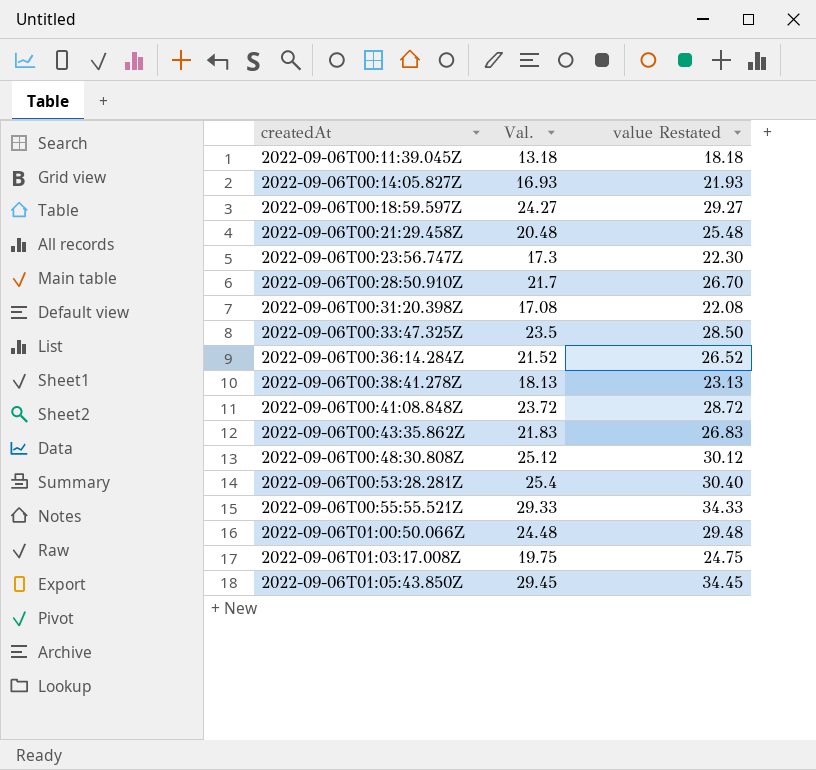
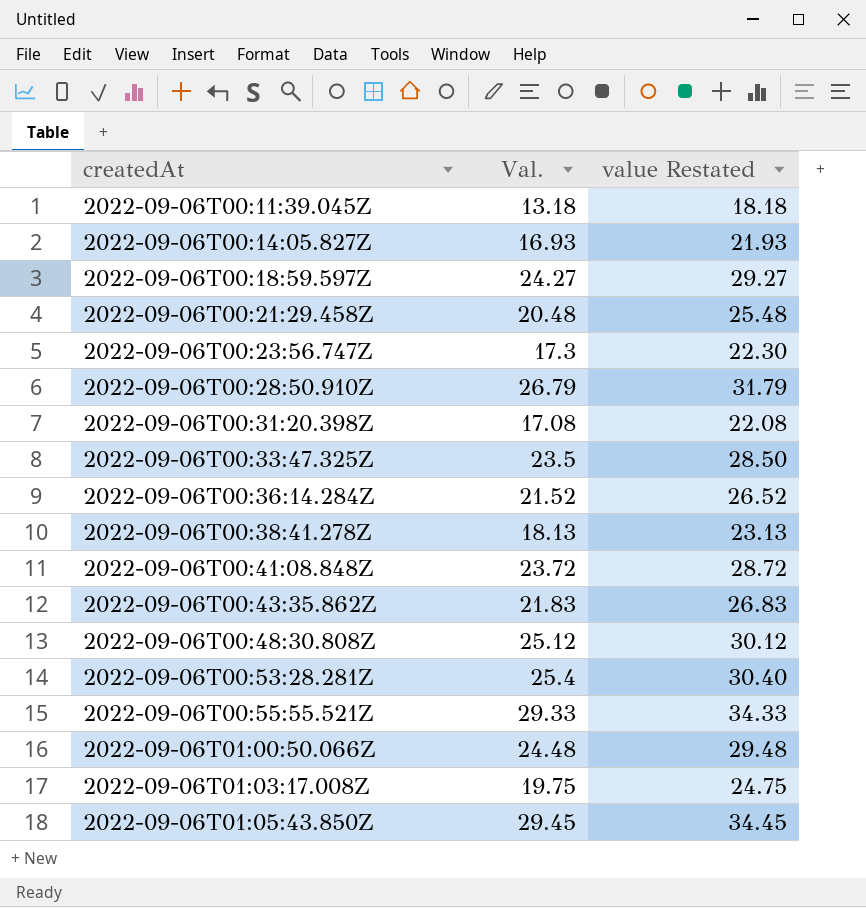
2022-09-06T00:28:50.910Z | Val.: 21.7 -> 26.79
2022-09-06T00:28:50.910Z | value Restated: 26.70 -> 31.79

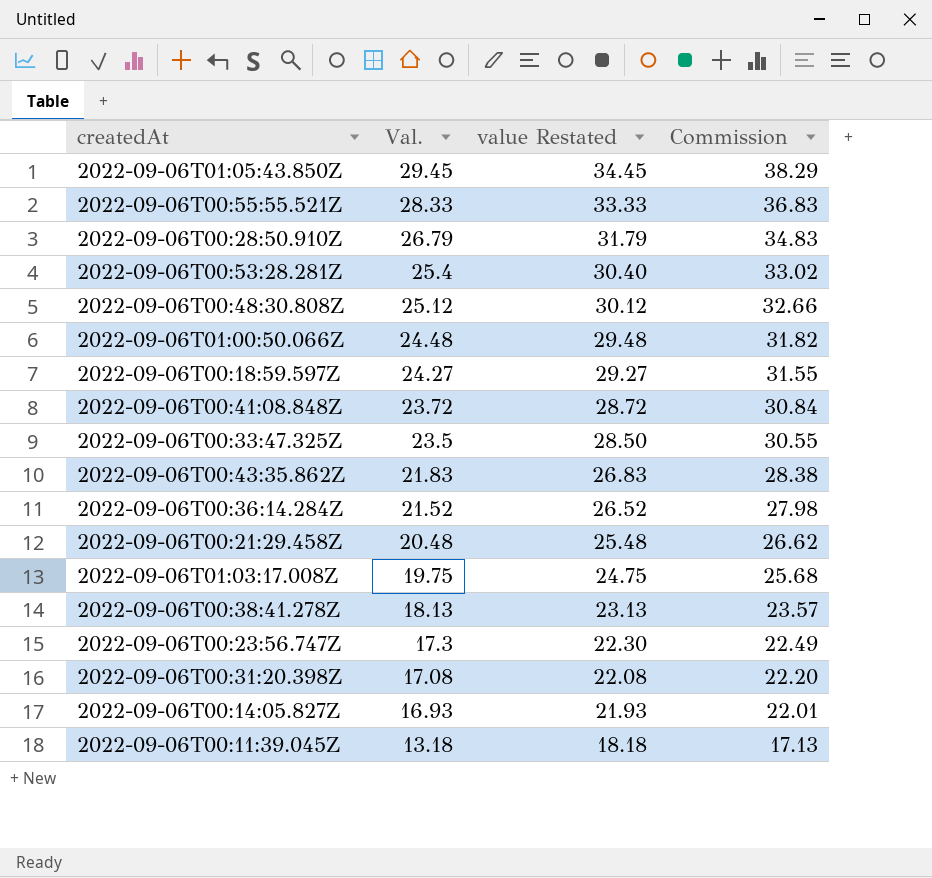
row order: createdAt ascending -> Val. descending
column Commission | formula: none -> [Val.] * 1.3
2022-09-06T00:55:55.521Z | Val.: 29.33 -> 28.33
2022-09-06T00:55:55.521Z | value Restated: 34.33 -> 33.33

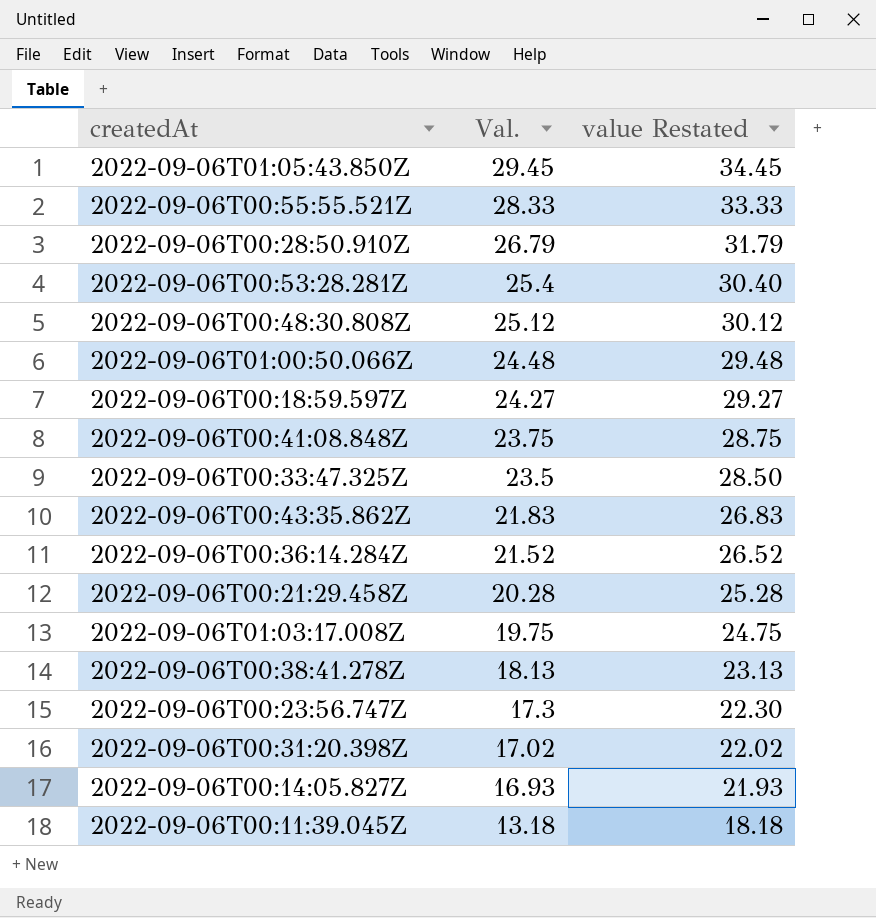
column Commission | formula: [Val.] * 1.3 -> none
2022-09-06T00:41:08.848Z | Val.: 23.72 -> 23.75
2022-09-06T00:41:08.848Z | value Restated: 28.72 -> 28.75
2022-09-06T00:21:29.458Z | Val.: 20.48 -> 20.28
2022-09-06T00:21:29.458Z | value Restated: 25.48 -> 25.28
2022-09-06T00:31:20.398Z | Val.: 17.08 -> 17.02
2022-09-06T00:31:20.398Z | value Restated: 22.08 -> 22.02

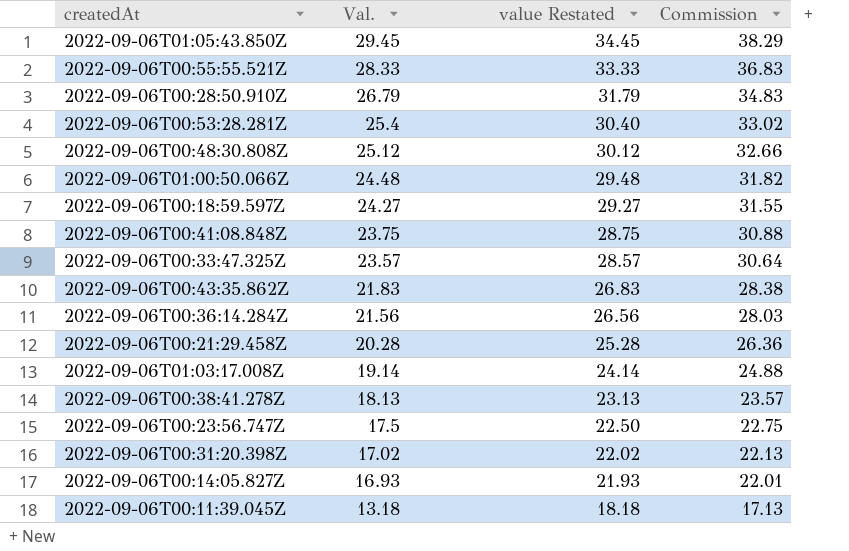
column Commission | formula: none -> [Val.] * 1.3
2022-09-06T00:33:47.325Z | Val.: 23.5 -> 23.57
2022-09-06T00:33:47.325Z | value Restated: 28.50 -> 28.57
2022-09-06T00:36:14.284Z | Val.: 21.52 -> 21.56
2022-09-06T00:36:14.284Z | value Restated: 26.52 -> 26.56
2022-09-06T01:03:17.008Z | Val.: 19.75 -> 19.14
2022-09-06T01:03:17.008Z | value Restated: 24.75 -> 24.14
2022-09-06T00:23:56.747Z | Val.: 17.3 -> 17.5
2022-09-06T00:23:56.747Z | value Restated: 22.30 -> 22.50

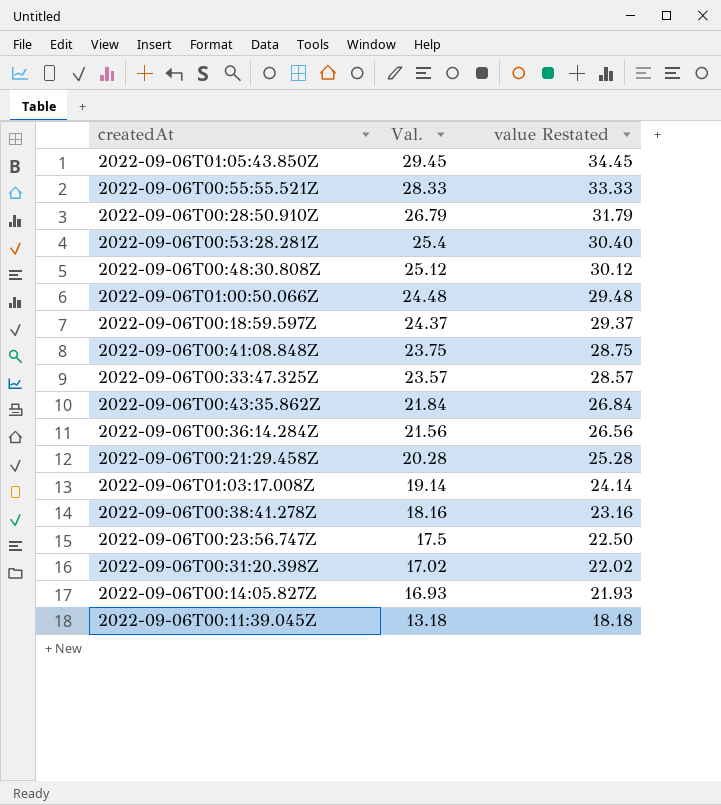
column Commission | formula: [Val.] * 1.3 -> none
2022-09-06T00:18:59.597Z | Val.: 24.27 -> 24.37
2022-09-06T00:18:59.597Z | value Restated: 29.27 -> 29.37
2022-09-06T00:43:35.862Z | Val.: 21.83 -> 21.84
2022-09-06T00:43:35.862Z | value Restated: 26.83 -> 26.84
2022-09-06T00:38:41.278Z | Val.: 18.13 -> 18.16
2022-09-06T00:38:41.278Z | value Restated: 23.13 -> 23.16

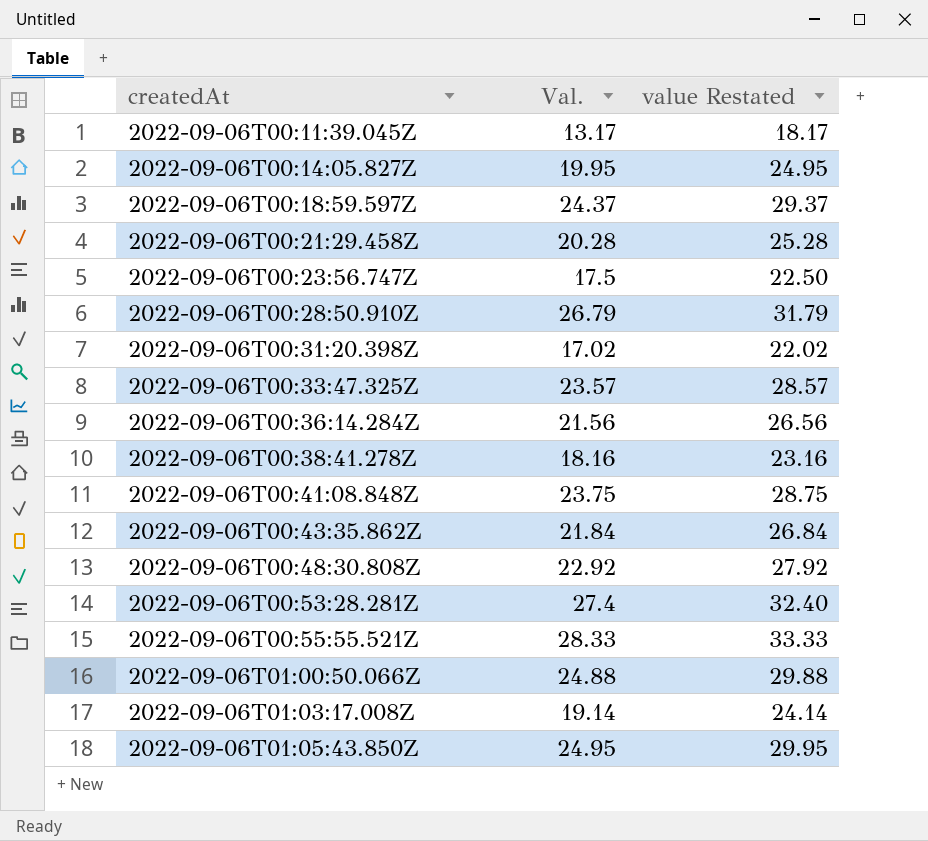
row order: Val. descending -> createdAt ascending
2022-09-06T00:11:39.045Z | Val.: 13.18 -> 13.17
2022-09-06T00:11:39.045Z | value Restated: 18.18 -> 18.17
2022-09-06T00:14:05.827Z | Val.: 16.93 -> 19.95
2022-09-06T00:14:05.827Z | value Restated: 21.93 -> 24.95
2022-09-06T00:48:30.808Z | Val.: 25.12 -> 22.92
2022-09-06T00:48:30.808Z | value Restated: 30.12 -> 27.92
2022-09-06T00:53:28.281Z | Val.: 25.4 -> 27.4
2022-09-06T00:53:28.281Z | value Restated: 30.40 -> 32.40
2022-09-06T01:00:50.066Z | Val.: 24.48 -> 24.88
2022-09-06T01:00:50.066Z | value Restated: 29.48 -> 29.88
2022-09-06T01:05:43.850Z | Val.: 29.45 -> 24.95
2022-09-06T01:05:43.850Z | value Restated: 34.45 -> 29.95

